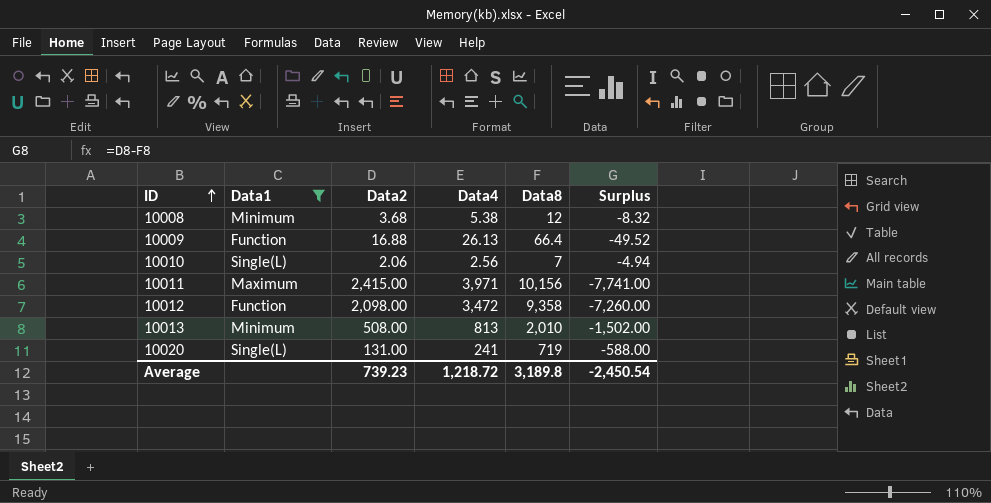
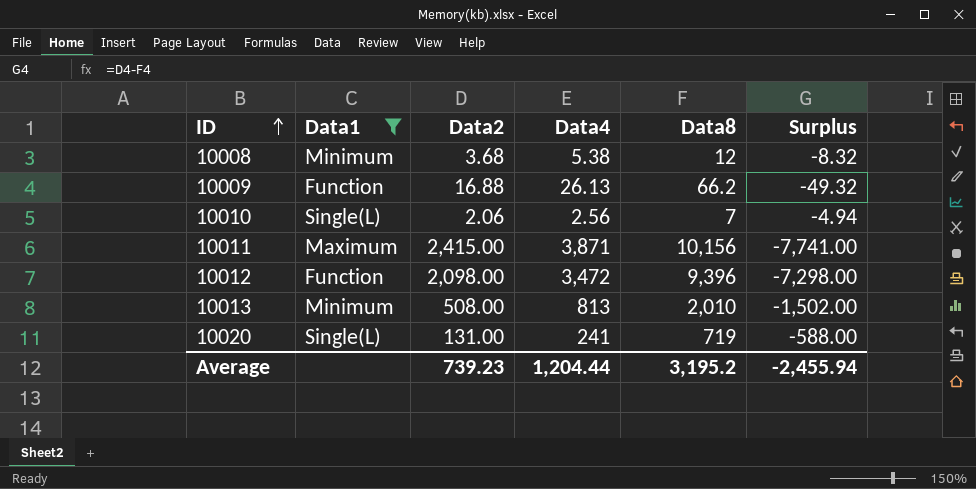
10009 | Data8: 66.4 -> 66.2
10009 | Surplus: -49.52 -> -49.32
10011 | Data4: 3,971 -> 3,871
10012 | Data8: 9,358 -> 9,396
10012 | Surplus: -7,260.00 -> -7,298.00
Average | Data4: 1,218.72 -> 1,204.44
Average | Data8: 3,189.8 -> 3,195.2
Average | Surplus: -2,450.54 -> -2,455.94

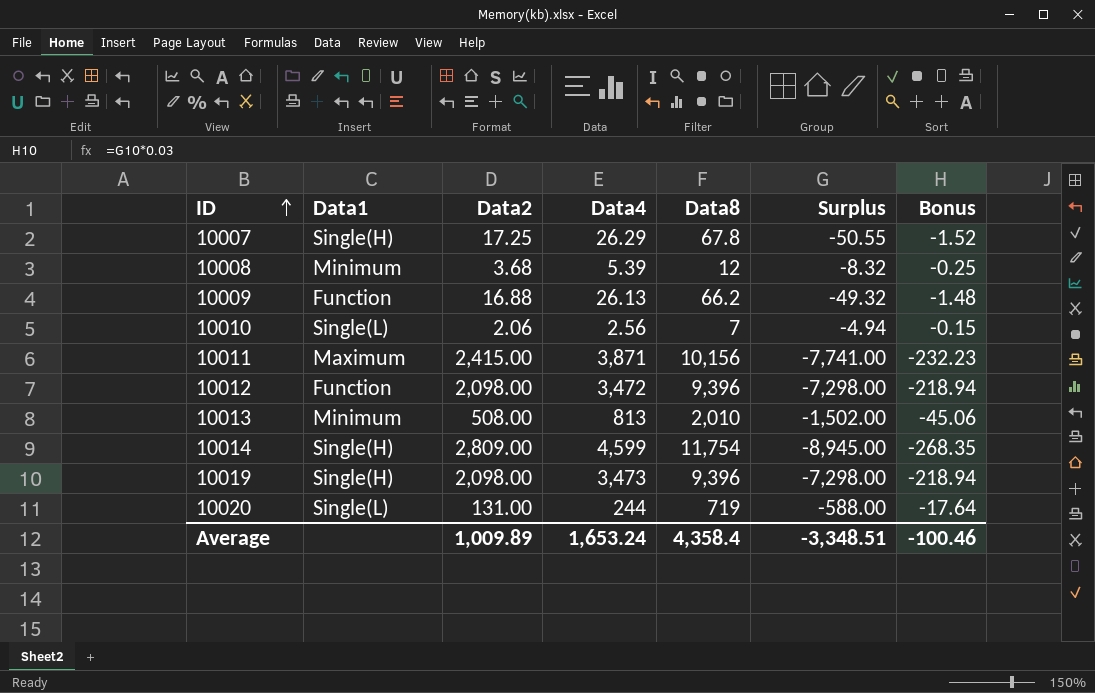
filter: Data1 != Single(H) -> none
column Bonus | formula: none -> [Surplus] * 0.03
10008 | Data4: 5.38 -> 5.39
10020 | Data4: 241 -> 244
Average | Data2: 739.23 -> 1,009.89
Average | Data4: 1,204.44 -> 1,653.24
Average | Data8: 3,195.2 -> 4,358.4
Average | Surplus: -2,455.94 -> -3,348.51

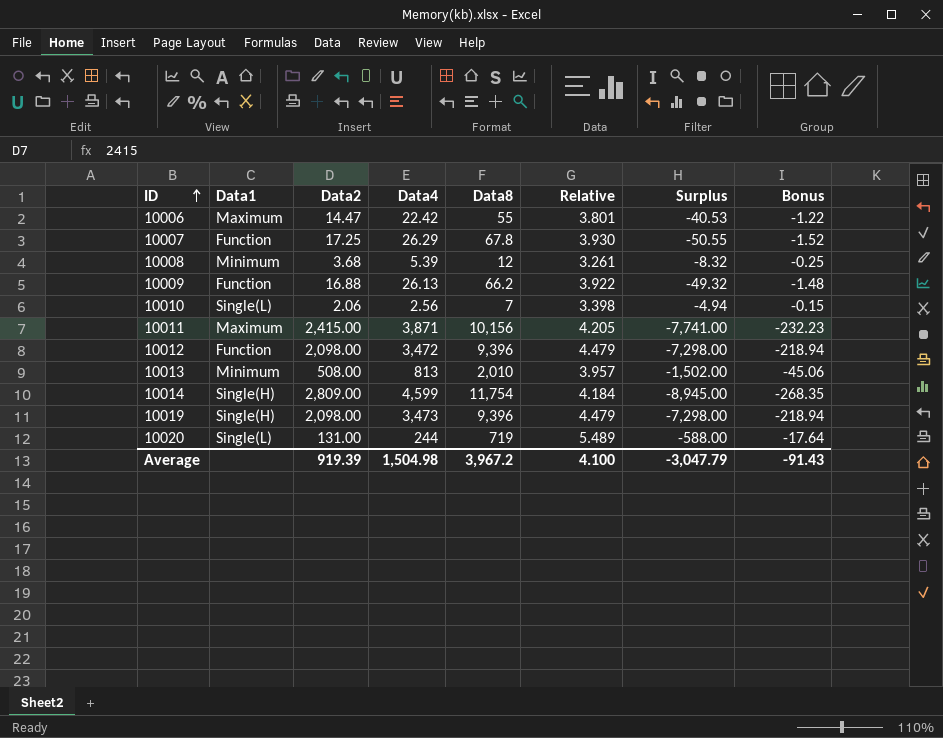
column Relative | formula: none -> [Data8] / [Data2]
row 10006: none -> Maximum | 14.47 | 22.42 | 55 | 3.801 | -40.53 | -1.22
10007 | Data1: Single(H) -> Function
Average | Data2: 1,009.89 -> 919.39
Average | Data4: 1,653.24 -> 1,504.98
Average | Data8: 4,358.4 -> 3,967.2
Average | Surplus: -3,348.51 -> -3,047.79
Average | Bonus: -100.46 -> -91.43

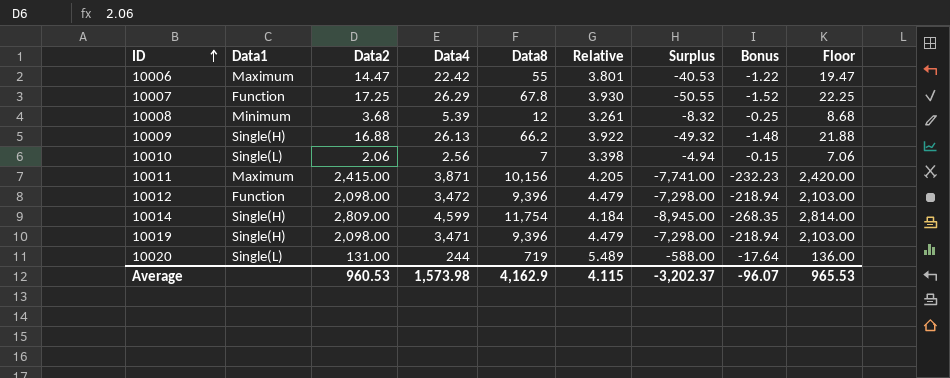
column Floor | formula: none -> [Data2] + 5
row 10013: Minimum | 508.00 | 813 | 2,010 | 3.957 | -1,502.00 | -45.06 -> none
10009 | Data1: Function -> Single(H)
10019 | Data4: 3,473 -> 3,471
Average | Data2: 919.39 -> 960.53
Average | Data4: 1,504.98 -> 1,573.98
Average | Data8: 3,967.2 -> 4,162.9
Average | Relative: 4.100 -> 4.115
Average | Surplus: -3,047.79 -> -3,202.37
Average | Bonus: -91.43 -> -96.07

